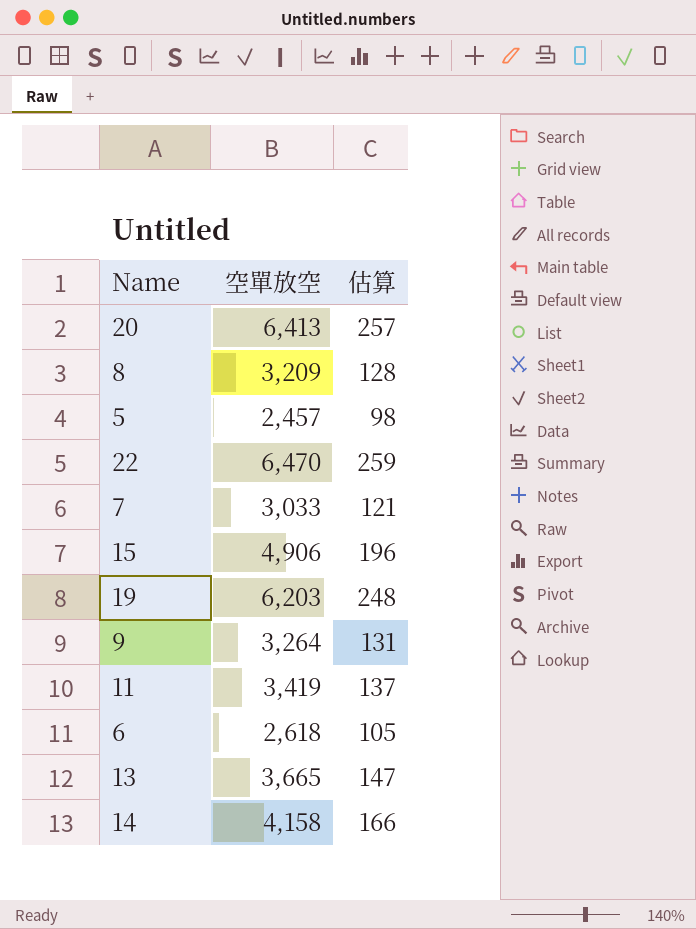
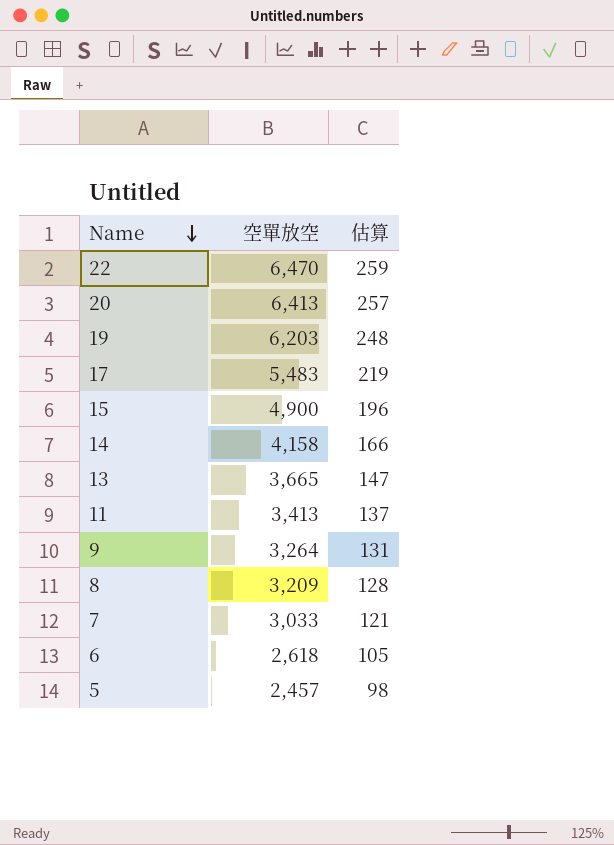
row order: none -> Name descending
row 17: none -> 5,483 | 219
15 | 空單放空: 4,906 -> 4,900
11 | 空單放空: 3,419 -> 3,413

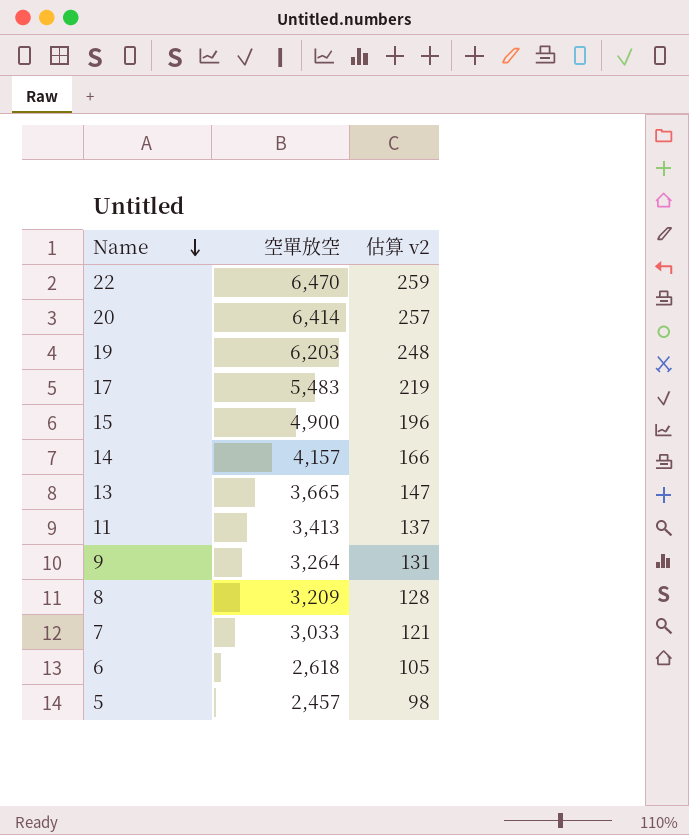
column name: 估算 -> 估算 v2
20 | 空單放空: 6,413 -> 6,414
14 | 空單放空: 4,158 -> 4,157

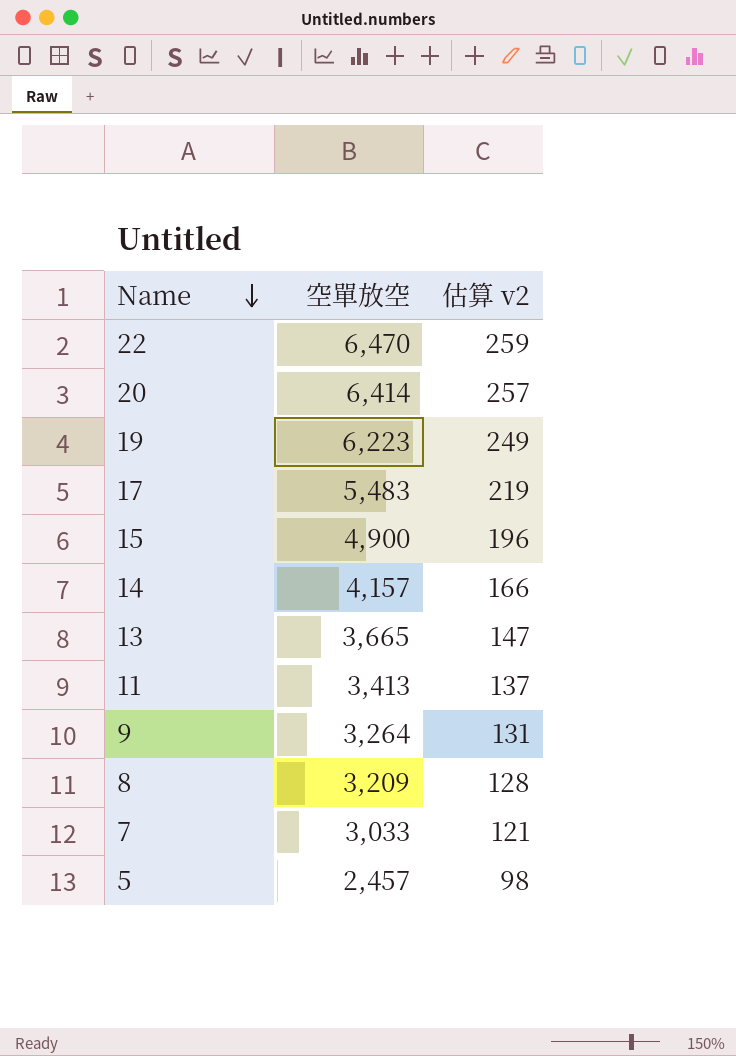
row 6: 2,618 | 105 -> none
19 | 空單放空: 6,203 -> 6,223
19 | 估算 v2: 248 -> 249

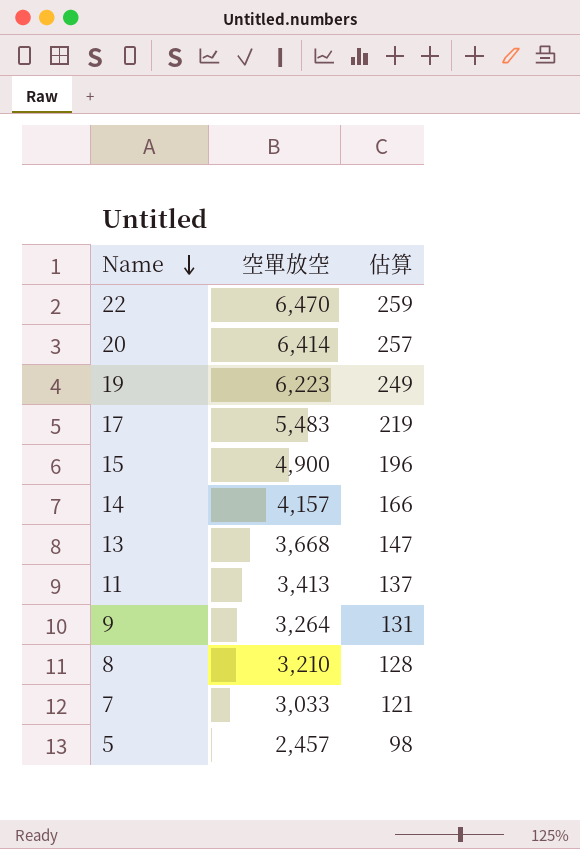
column name: 估算 v2 -> 估算
13 | 空單放空: 3,665 -> 3,668
8 | 空單放空: 3,209 -> 3,210

